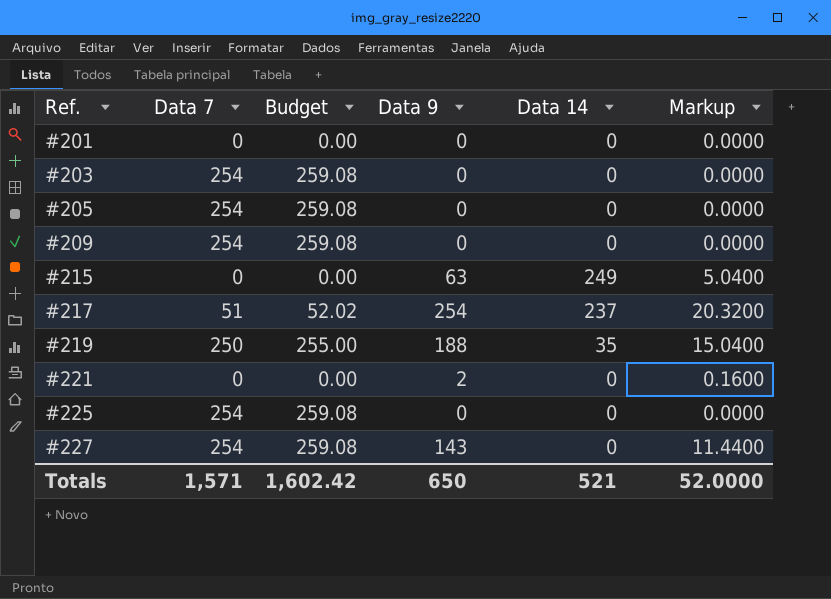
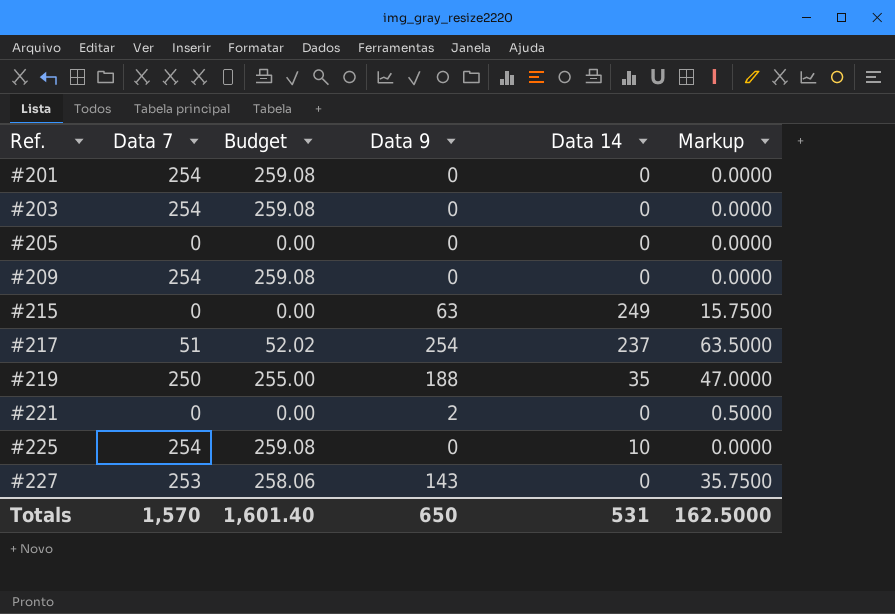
column Markup | formula: [Data 9] * 0.08 -> [Data 9] * 0.25
#201 | Data 7: 0 -> 254
#201 | Budget: 0.00 -> 259.08
#205 | Data 7: 254 -> 0
#205 | Budget: 259.08 -> 0.00
#225 | Data 14: 0 -> 10
#227 | Data 7: 254 -> 253
#227 | Budget: 259.08 -> 258.06
Totals | Data 7: 1,571 -> 1,570
Totals | Budget: 1,602.42 -> 1,601.40
Totals | Data 14: 521 -> 531
Totals | Markup: 52.0000 -> 162.5000

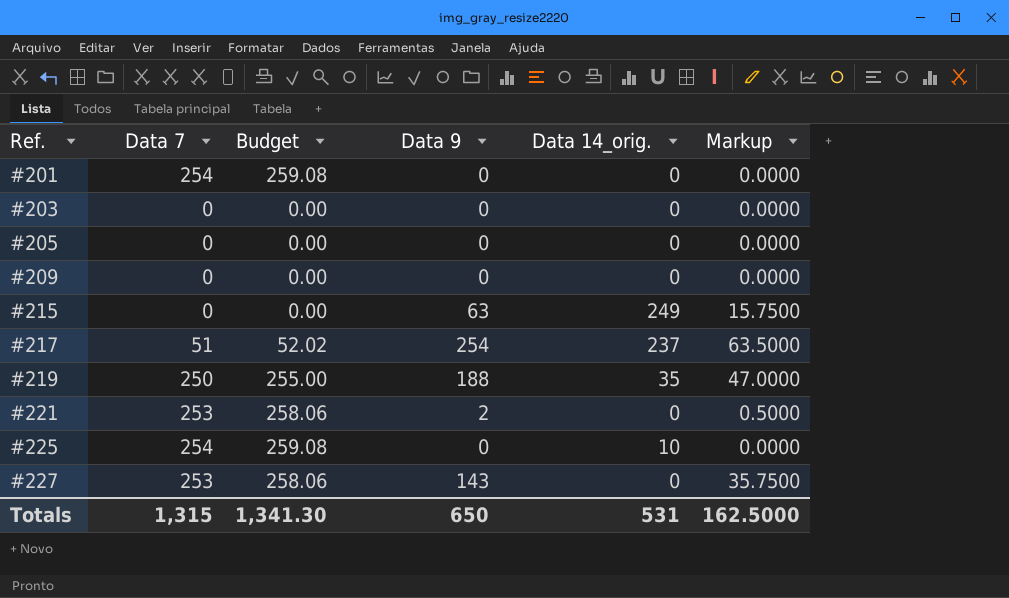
column name: Data 14 -> Data 14_orig.
#203 | Data 7: 254 -> 0
#203 | Budget: 259.08 -> 0.00
#209 | Data 7: 254 -> 0
#209 | Budget: 259.08 -> 0.00
#221 | Data 7: 0 -> 253
#221 | Budget: 0.00 -> 258.06
Totals | Data 7: 1,570 -> 1,315
Totals | Budget: 1,601.40 -> 1,341.30

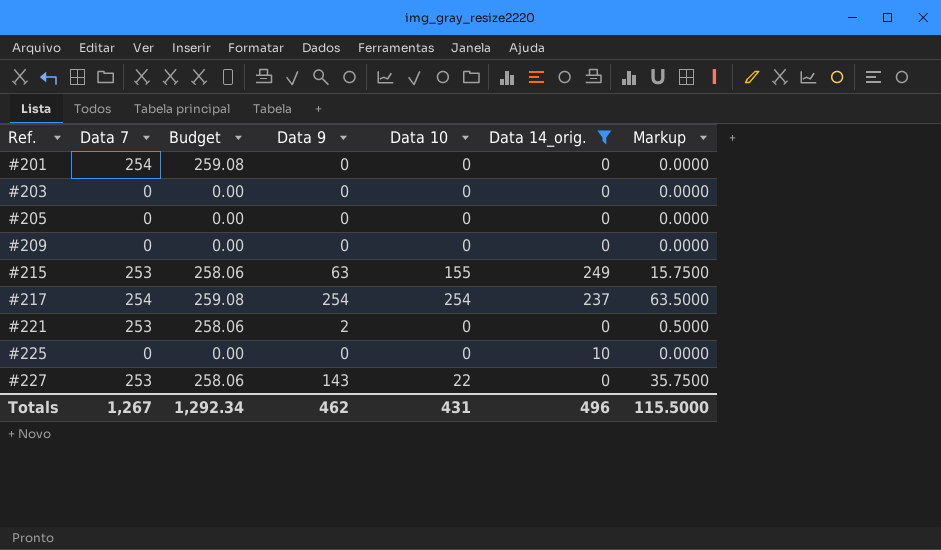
filter: none -> Data 14_orig. != 35
column Data 10 | position: none -> 5
#215 | Data 7: 0 -> 253
#215 | Budget: 0.00 -> 258.06
#217 | Data 7: 51 -> 254
#217 | Budget: 52.02 -> 259.08
#225 | Data 7: 254 -> 0
#225 | Budget: 259.08 -> 0.00
Totals | Data 7: 1,315 -> 1,267
Totals | Budget: 1,341.30 -> 1,292.34
Totals | Data 9: 650 -> 462
Totals | Data 14_orig.: 531 -> 496
Totals | Markup: 162.5000 -> 115.5000

